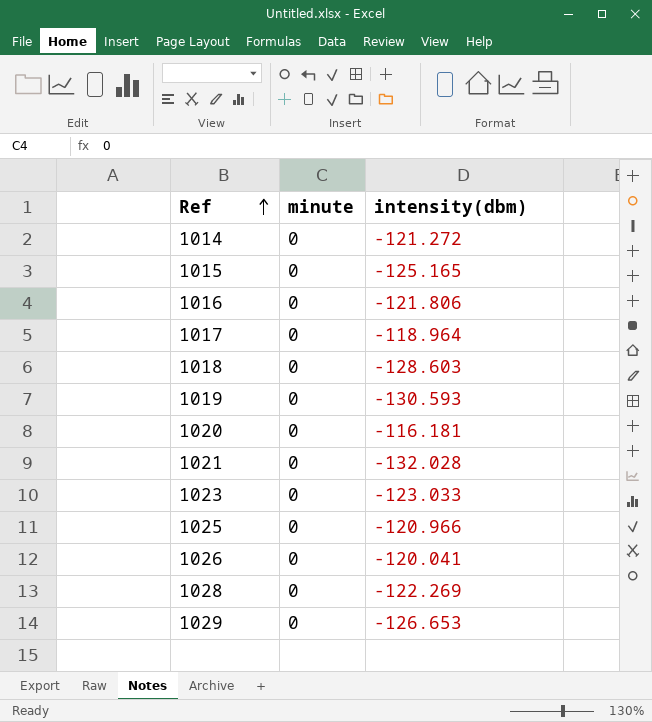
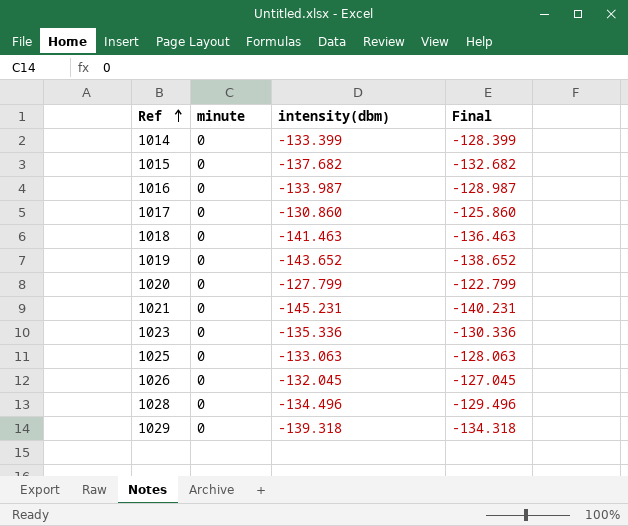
column Final | formula: none -> [intensity(dbm)] + 5
1014 | intensity(dbm): -121.272 -> -133.399
1015 | intensity(dbm): -125.165 -> -137.682
1016 | intensity(dbm): -121.806 -> -133.987
1017 | intensity(dbm): -118.964 -> -130.860
1018 | intensity(dbm): -128.603 -> -141.463
1019 | intensity(dbm): -130.593 -> -143.652
1020 | intensity(dbm): -116.181 -> -127.799
1021 | intensity(dbm): -132.028 -> -145.231
1023 | intensity(dbm): -123.033 -> -135.336
1025 | intensity(dbm): -120.966 -> -133.063
1026 | intensity(dbm): -120.041 -> -132.045
1028 | intensity(dbm): -122.269 -> -134.496
1029 | intensity(dbm): -126.653 -> -139.318

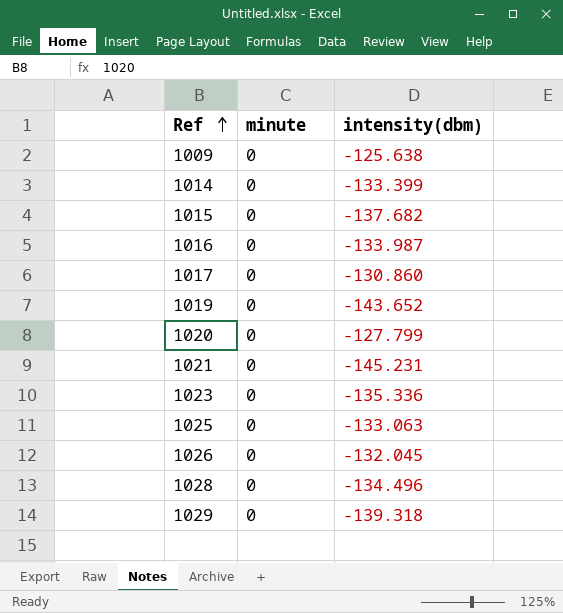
column Final | formula: [intensity(dbm)] + 5 -> none
row 1018: 0 | -141.463 | -136.463 -> none
row 1009: none -> 0 | -125.638

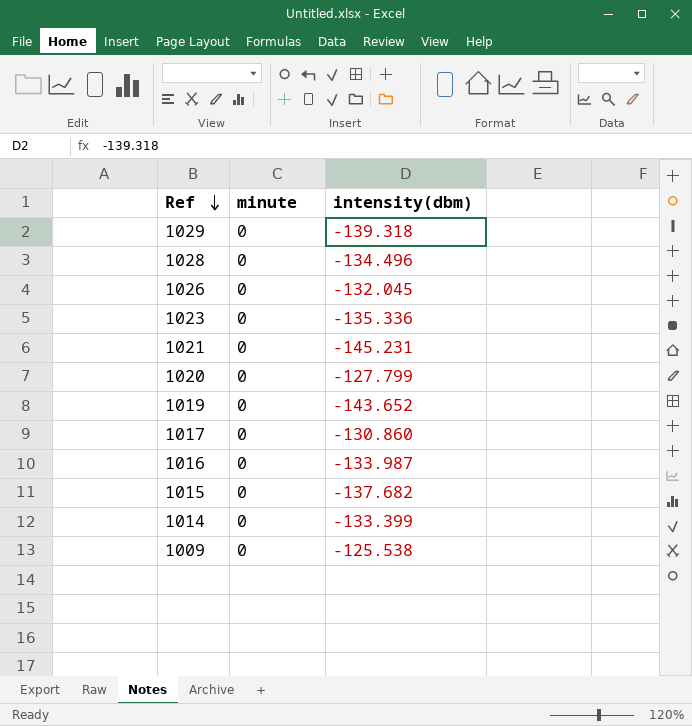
row order: Ref ascending -> Ref descending
row 1025: 0 | -133.063 -> none
1009 | intensity(dbm): -125.638 -> -125.538

